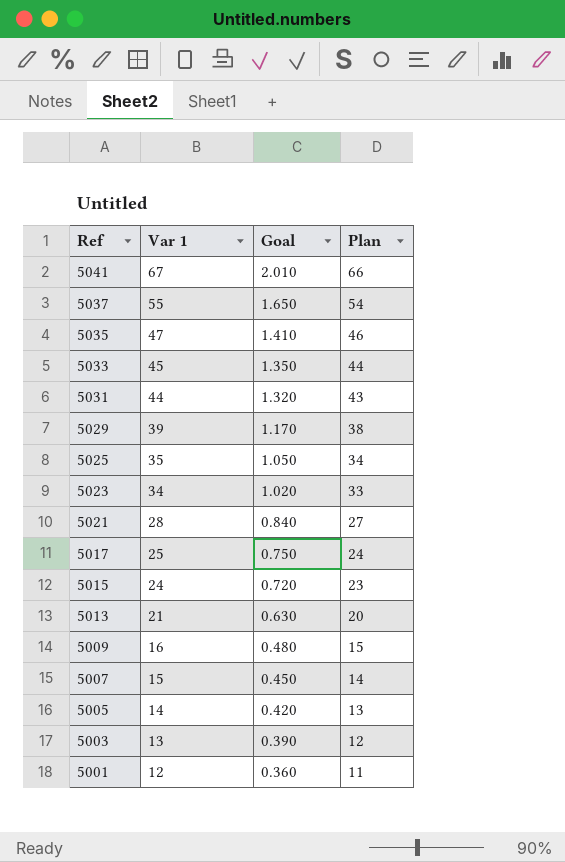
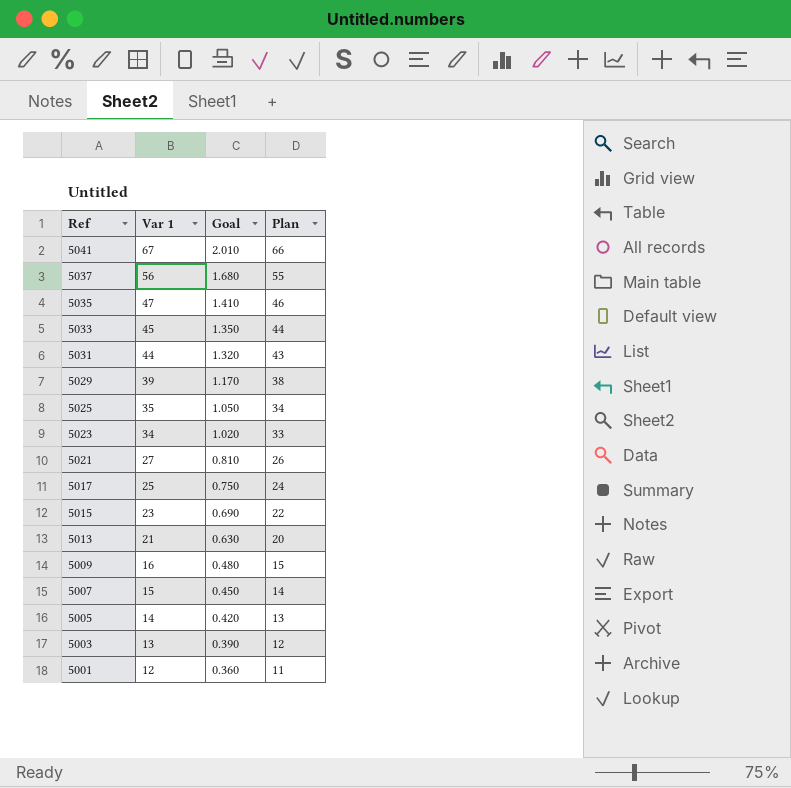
5037 | Var 1: 55 -> 56
5037 | Goal: 1.650 -> 1.680
5037 | Plan: 54 -> 55
5021 | Var 1: 28 -> 27
5021 | Goal: 0.840 -> 0.810
5021 | Plan: 27 -> 26
5015 | Var 1: 24 -> 23
5015 | Goal: 0.720 -> 0.690
5015 | Plan: 23 -> 22

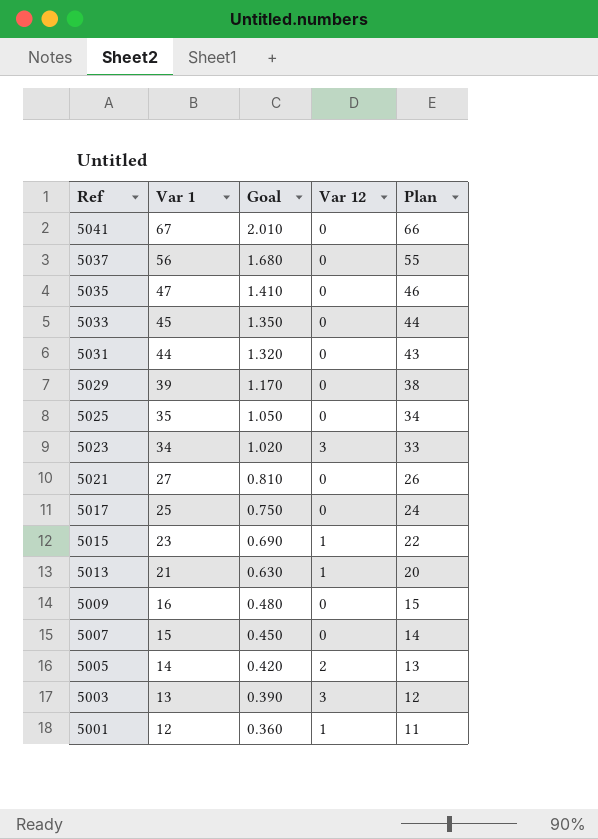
column Var 12 | position: none -> 4

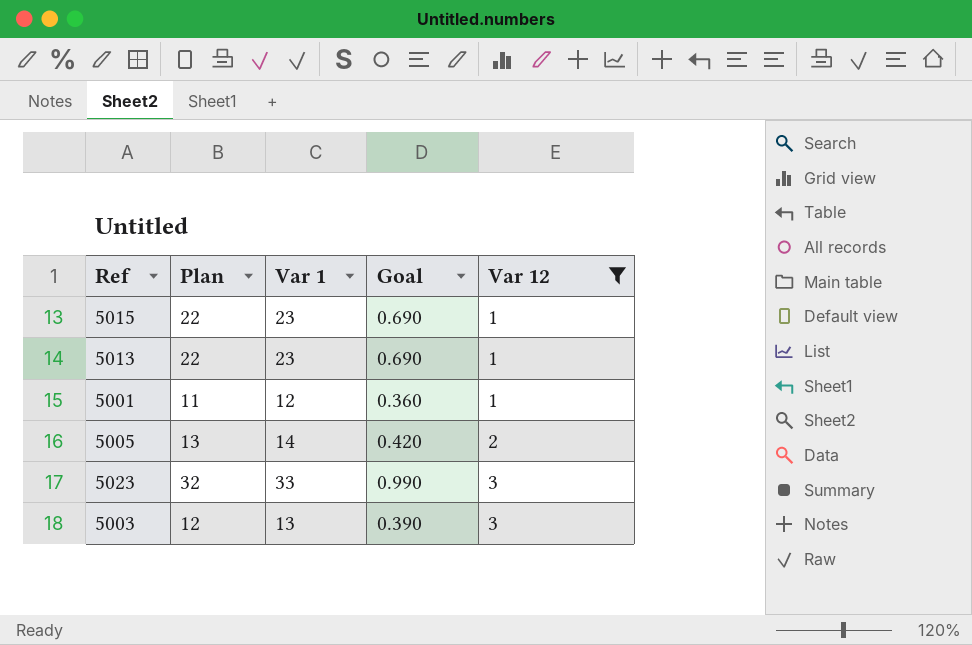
filter: none -> Var 12 != 0
row order: Ref descending -> Var 12 ascending
column Plan | position: 5 -> 2
5013 | Plan: 20 -> 22
5013 | Var 1: 21 -> 23
5013 | Goal: 0.630 -> 0.690
5023 | Plan: 33 -> 32
5023 | Var 1: 34 -> 33
5023 | Goal: 1.020 -> 0.990

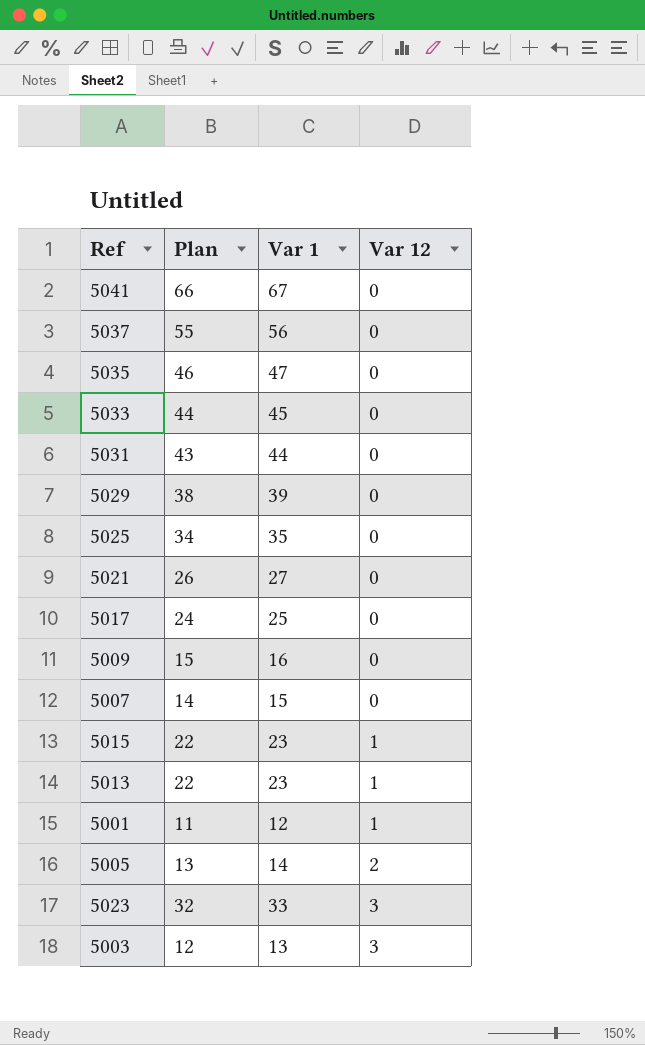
filter: Var 12 != 0 -> none
column Goal | formula: [Var 1] * 0.03 -> none

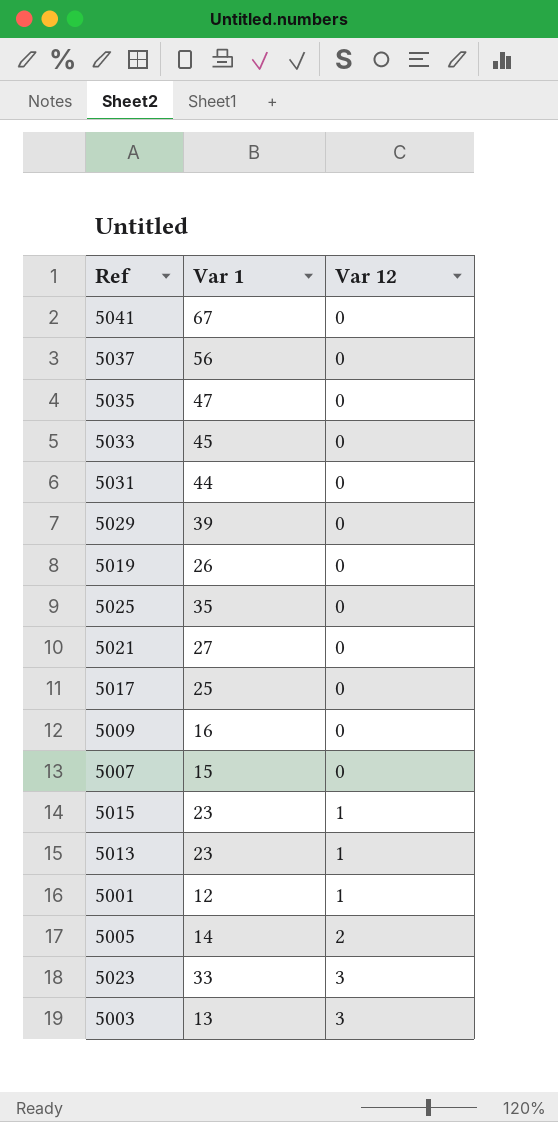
column Plan | formula: [Var 1] - 1 -> none
row 5019: none -> 26 | 0

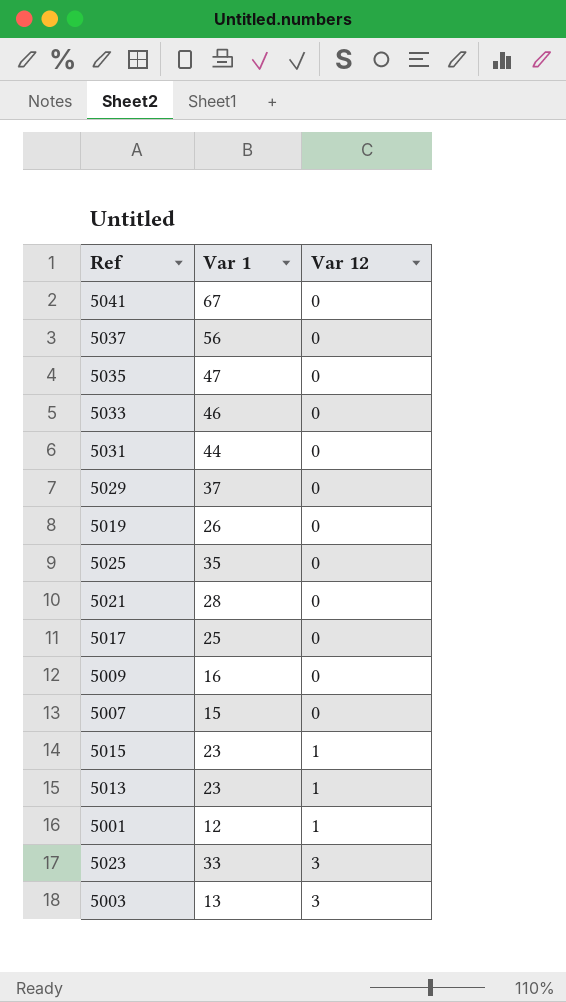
row 5005: 14 | 2 -> none
5033 | Var 1: 45 -> 46
5029 | Var 1: 39 -> 37
5021 | Var 1: 27 -> 28

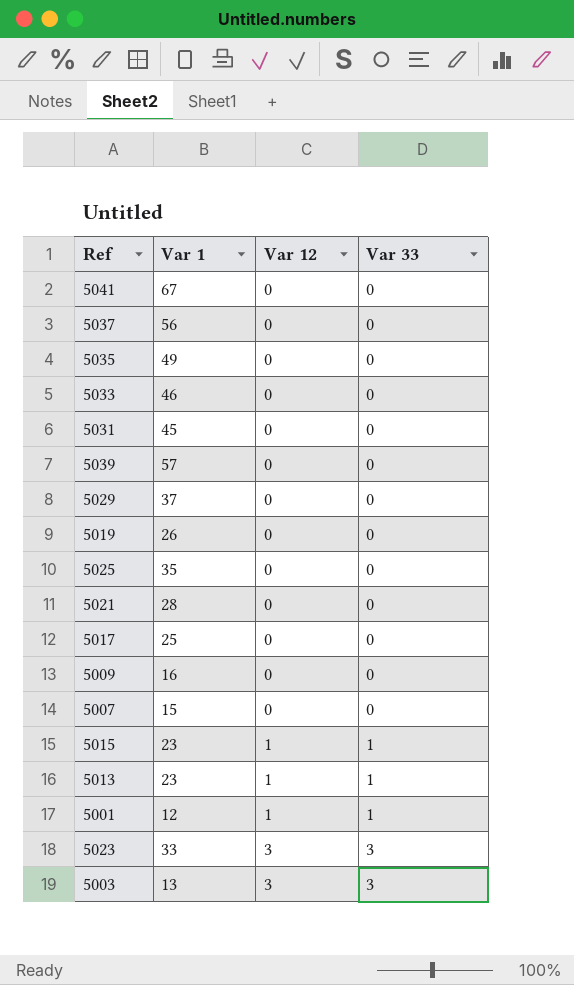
column Var 33 | position: none -> 4
5035 | Var 1: 47 -> 49
5031 | Var 1: 44 -> 45
row 5039: none -> 57 | 0 | 0

